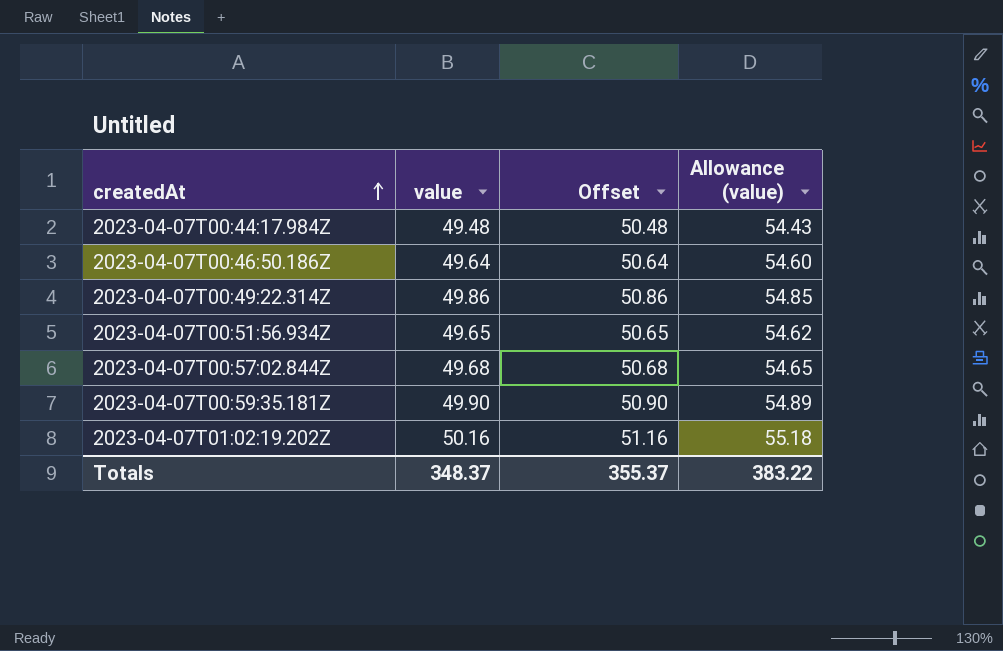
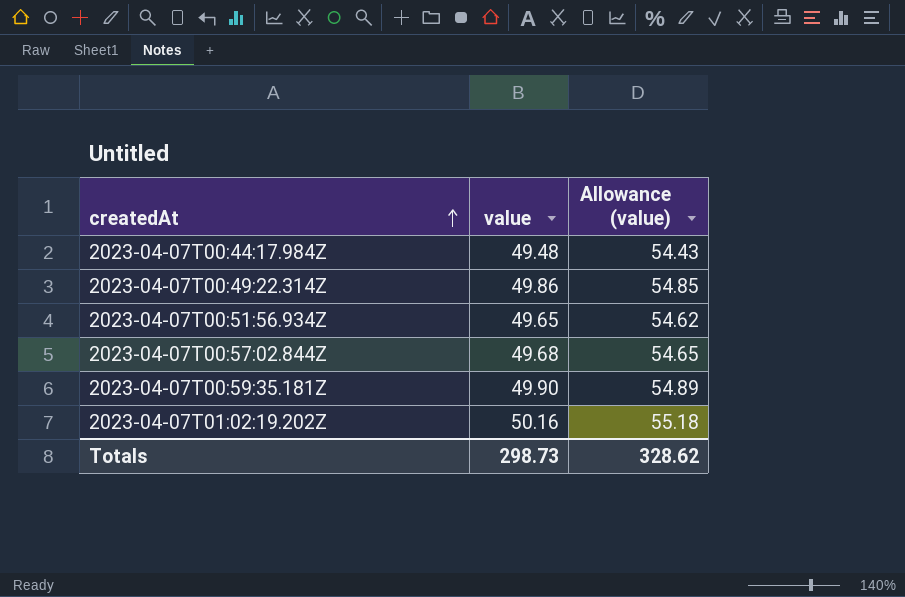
column Offset | formula: [value] + 1 -> none
row 2023-04-07T00:46:50.186Z: 49.64 | 50.64 | 54.60 -> none
Totals | value: 348.37 -> 298.73
Totals | Allowance (value): 383.22 -> 328.62

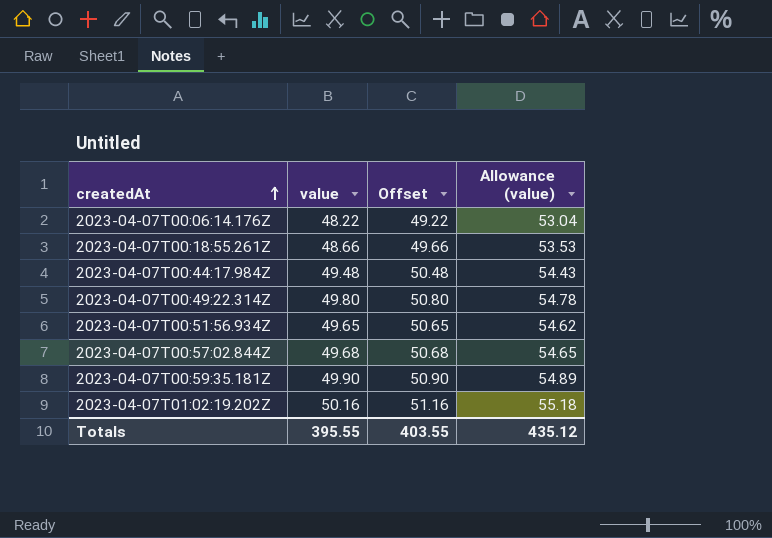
column Offset | formula: none -> [value] + 1
row 2023-04-07T00:06:14.176Z: none -> 48.22 | 49.22 | 53.04
row 2023-04-07T00:18:55.261Z: none -> 48.66 | 49.66 | 53.53
2023-04-07T00:49:22.314Z | value: 49.86 -> 49.80
2023-04-07T00:49:22.314Z | Allowance (value): 54.85 -> 54.78
Totals | value: 298.73 -> 395.55
Totals | Allowance (value): 328.62 -> 435.12

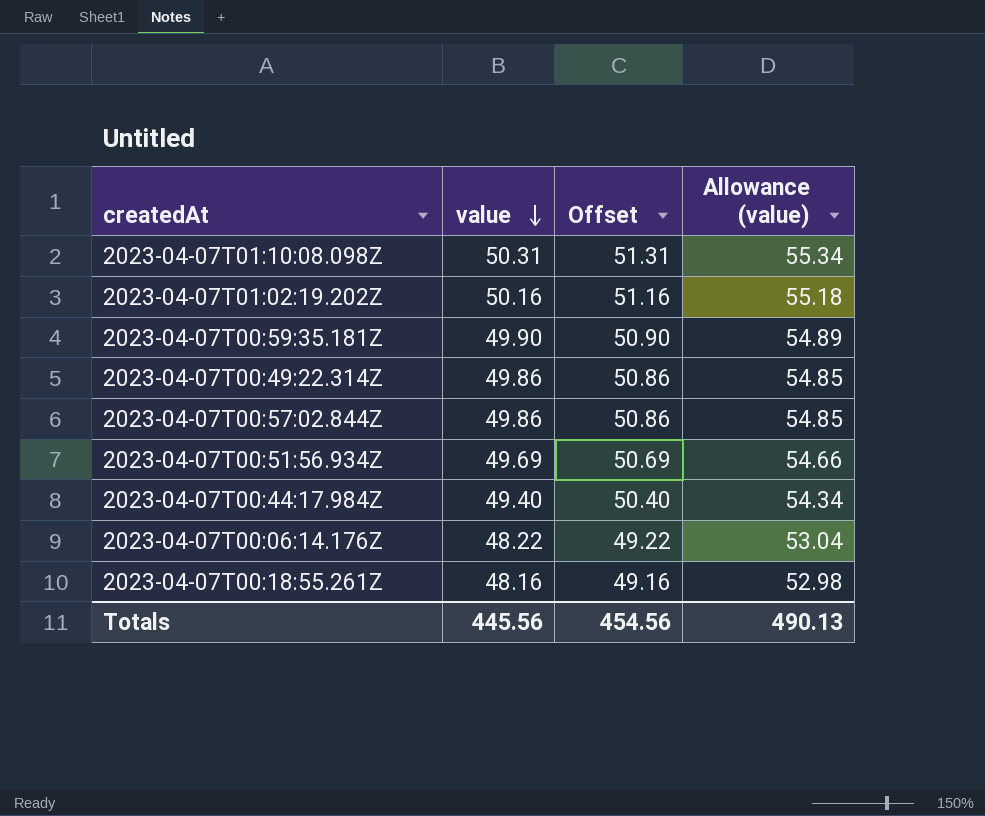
row order: createdAt ascending -> value descending
row 2023-04-07T01:10:08.098Z: none -> 50.31 | 51.31 | 55.34
2023-04-07T00:49:22.314Z | value: 49.80 -> 49.86
2023-04-07T00:49:22.314Z | Offset: 50.80 -> 50.86
2023-04-07T00:49:22.314Z | Allowance (value): 54.78 -> 54.85
2023-04-07T00:57:02.844Z | value: 49.68 -> 49.86
2023-04-07T00:57:02.844Z | Offset: 50.68 -> 50.86
2023-04-07T00:57:02.844Z | Allowance (value): 54.65 -> 54.85
2023-04-07T00:51:56.934Z | value: 49.65 -> 49.69
2023-04-07T00:51:56.934Z | Offset: 50.65 -> 50.69
2023-04-07T00:51:56.934Z | Allowance (value): 54.62 -> 54.66
2023-04-07T00:44:17.984Z | value: 49.48 -> 49.40
2023-04-07T00:44:17.984Z | Offset: 50.48 -> 50.40
2023-04-07T00:44:17.984Z | Allowance (value): 54.43 -> 54.34
2023-04-07T00:18:55.261Z | value: 48.66 -> 48.16
2023-04-07T00:18:55.261Z | Offset: 49.66 -> 49.16
2023-04-07T00:18:55.261Z | Allowance (value): 53.53 -> 52.98
Totals | value: 395.55 -> 445.56
Totals | Offset: 403.55 -> 454.56
Totals | Allowance (value): 435.12 -> 490.13

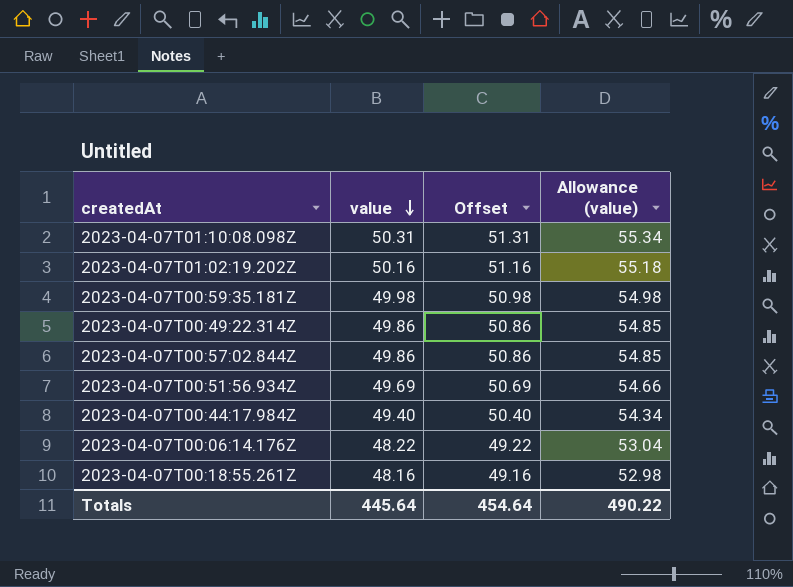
2023-04-07T00:59:35.181Z | value: 49.90 -> 49.98
2023-04-07T00:59:35.181Z | Offset: 50.90 -> 50.98
2023-04-07T00:59:35.181Z | Allowance (value): 54.89 -> 54.98
Totals | value: 445.56 -> 445.64
Totals | Offset: 454.56 -> 454.64
Totals | Allowance (value): 490.13 -> 490.22

